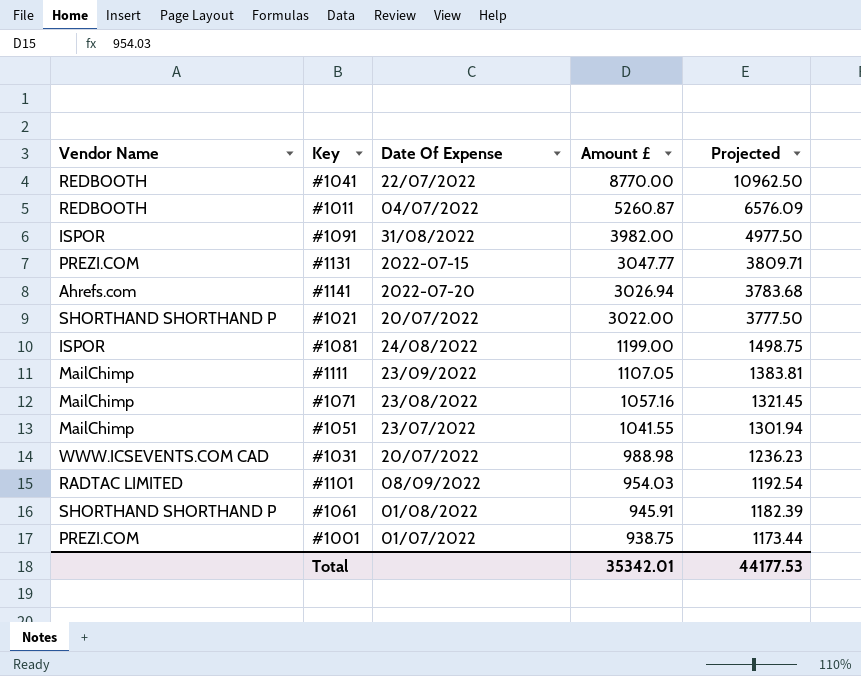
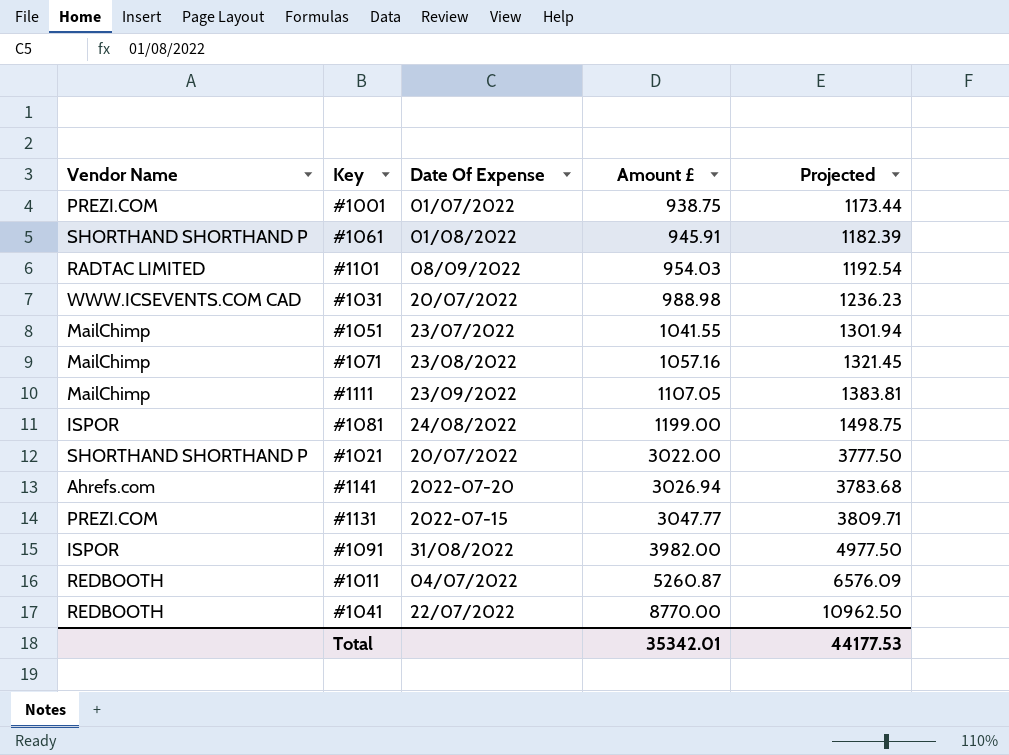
row order: Amount £ descending -> Amount £ ascending

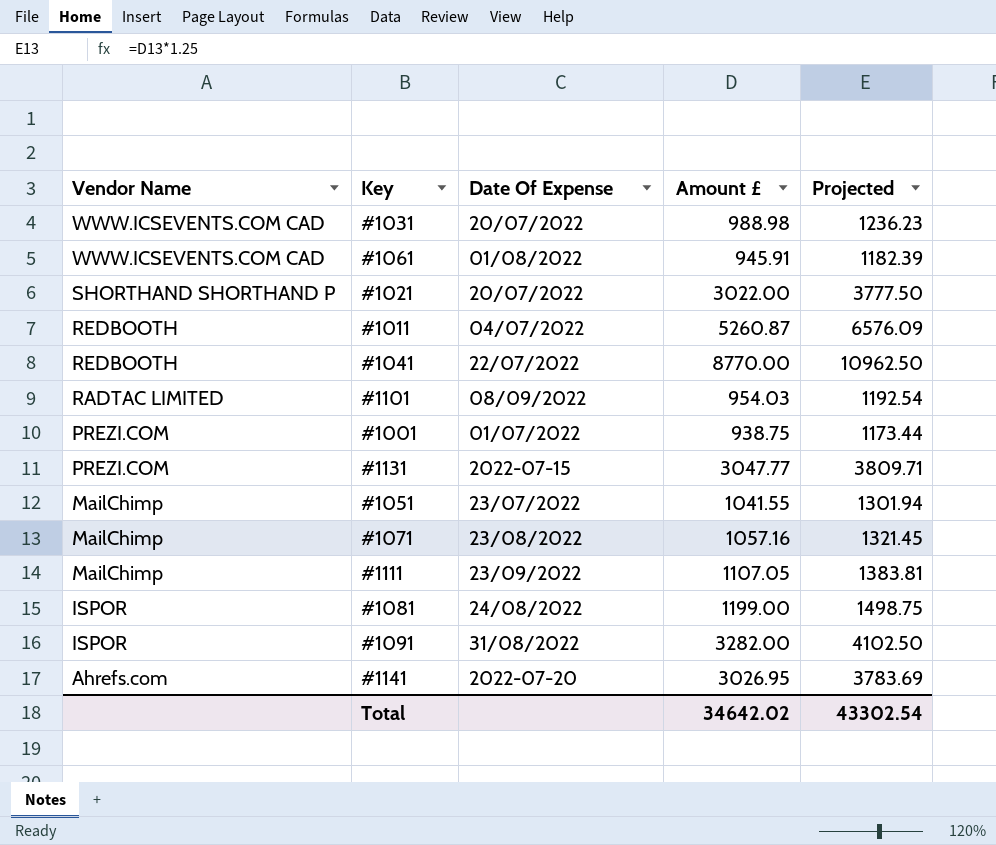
row order: Amount £ ascending -> Vendor Name descending
#1061 | Vendor Name: SHORTHAND SHORTHAND P -> WWW.ICSEVENTS.COM CAD
#1091 | Amount £: 3982.00 -> 3282.00
#1091 | Projected: 4977.50 -> 4102.50
#1141 | Amount £: 3026.94 -> 3026.95
#1141 | Projected: 3783.68 -> 3783.69
Total | Amount £: 35342.01 -> 34642.02
Total | Projected: 44177.53 -> 43302.54

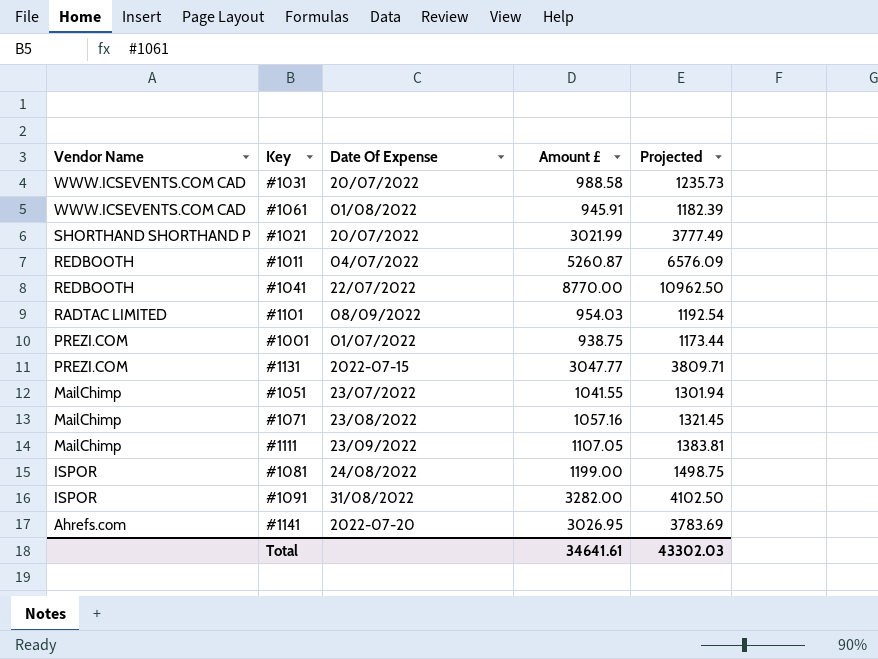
#1031 | Amount £: 988.98 -> 988.58
#1031 | Projected: 1236.23 -> 1235.73
#1021 | Amount £: 3022.00 -> 3021.99
#1021 | Projected: 3777.50 -> 3777.49
Total | Amount £: 34642.02 -> 34641.61
Total | Projected: 43302.54 -> 43302.03

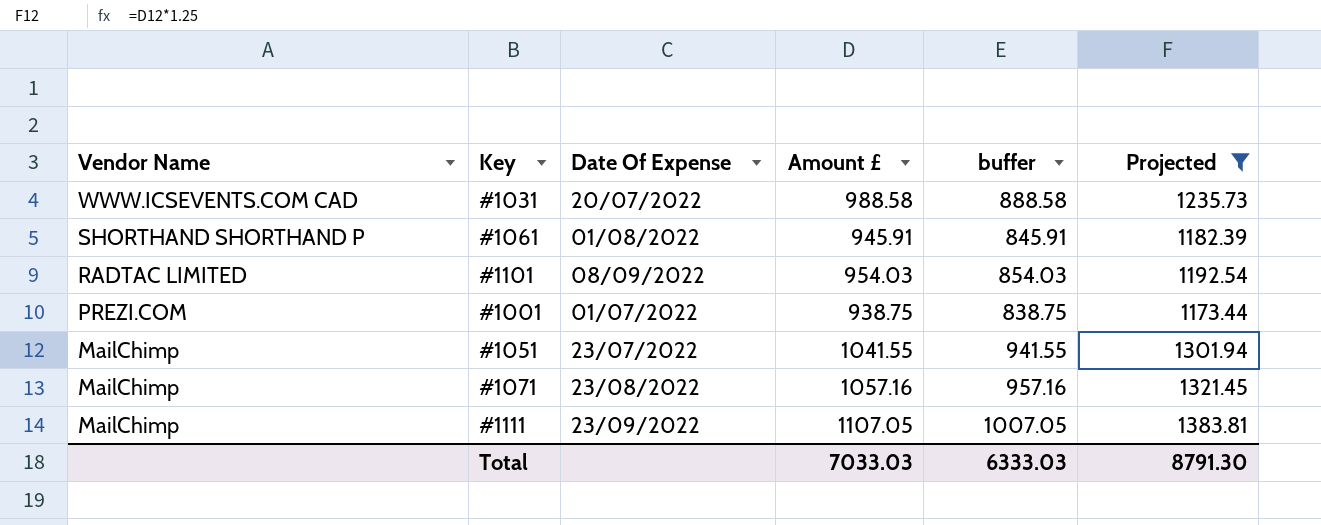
filter: none -> Projected <= 1383.81
column buffer | formula: none -> [Amount £] - 100
#1061 | Vendor Name: WWW.ICSEVENTS.COM CAD -> SHORTHAND SHORTHAND P
Total | Amount £: 34641.61 -> 7033.03
Total | Projected: 43302.03 -> 8791.30

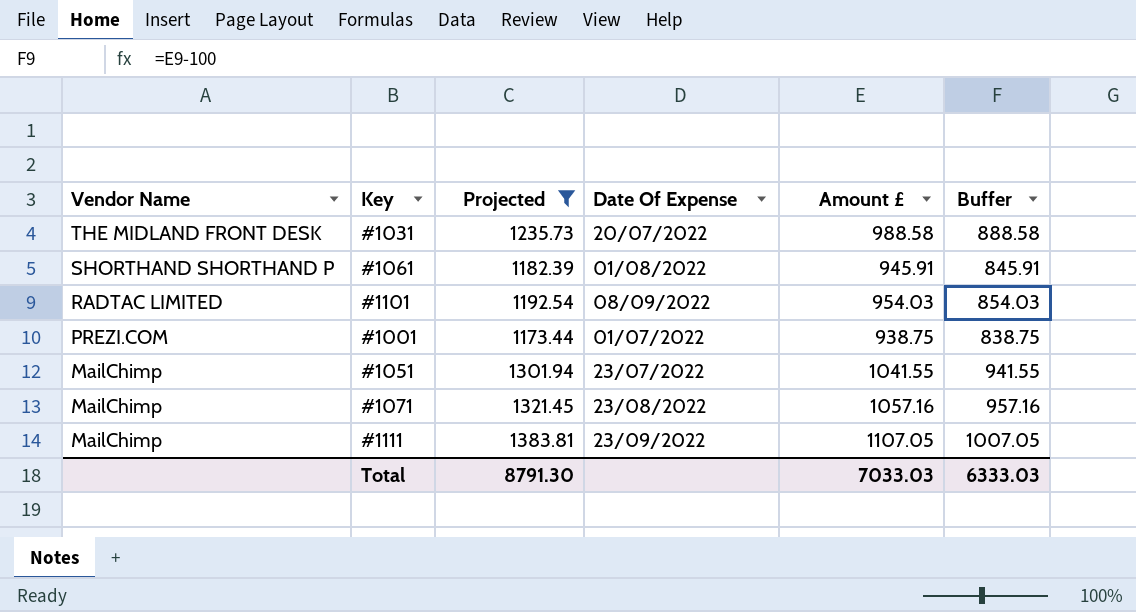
column Projected | position: 6 -> 3
column name: buffer -> Buffer
#1031 | Vendor Name: WWW.ICSEVENTS.COM CAD -> THE MIDLAND FRONT DESK

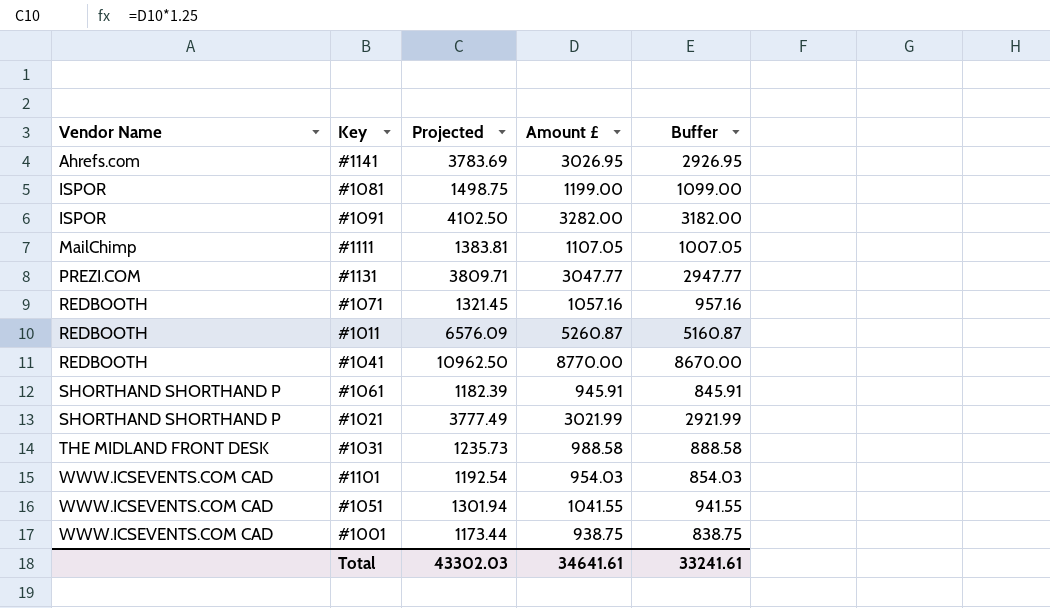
filter: Projected <= 1383.81 -> none
row order: Vendor Name descending -> Vendor Name ascending
column Date Of Expense | position: 4 -> none
#1071 | Vendor Name: MailChimp -> REDBOOTH
#1101 | Vendor Name: RADTAC LIMITED -> WWW.ICSEVENTS.COM CAD
#1051 | Vendor Name: MailChimp -> WWW.ICSEVENTS.COM CAD
#1001 | Vendor Name: PREZI.COM -> WWW.ICSEVENTS.COM CAD
Total | Projected: 8791.30 -> 43302.03
Total | Amount £: 7033.03 -> 34641.61
Total | Buffer: 6333.03 -> 33241.61

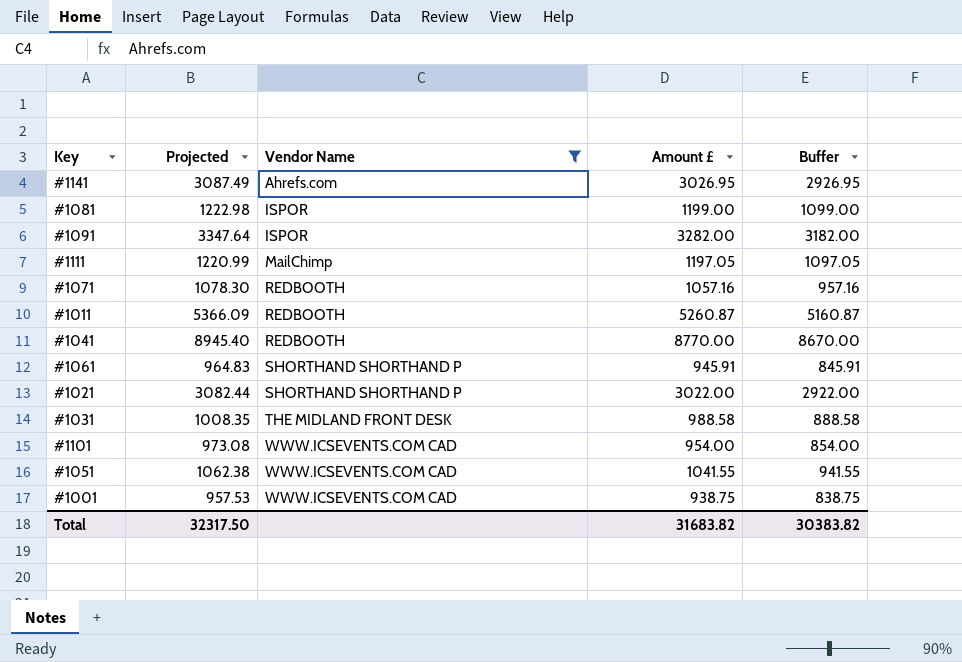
filter: none -> Vendor Name != PREZI.COM
column Projected | formula: [Amount £] * 1.25 -> [Amount £] * 1.02
column Vendor Name | position: 1 -> 3
#1111 | Amount £: 1107.05 -> 1197.05
#1111 | Buffer: 1007.05 -> 1097.05
#1021 | Amount £: 3021.99 -> 3022.00
#1021 | Buffer: 2921.99 -> 2922.00
#1101 | Amount £: 954.03 -> 954.00
#1101 | Buffer: 854.03 -> 854.00
Total | Projected: 43302.03 -> 32317.50
Total | Amount £: 34641.61 -> 31683.82
Total | Buffer: 33241.61 -> 30383.82

